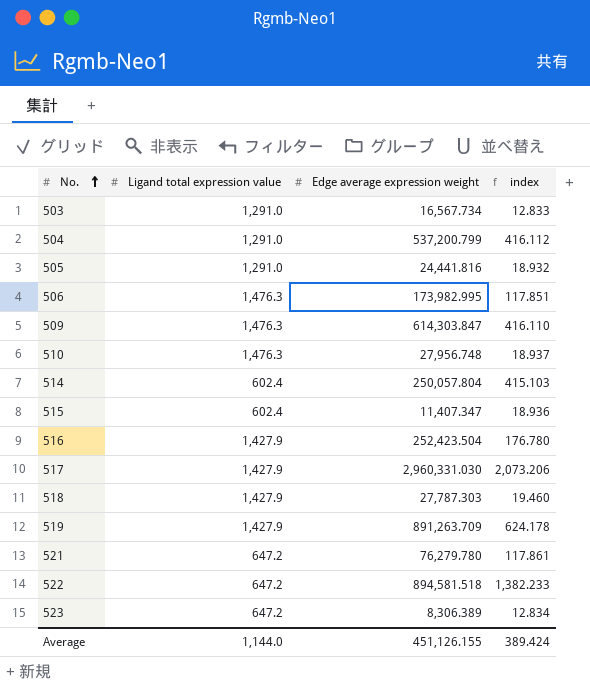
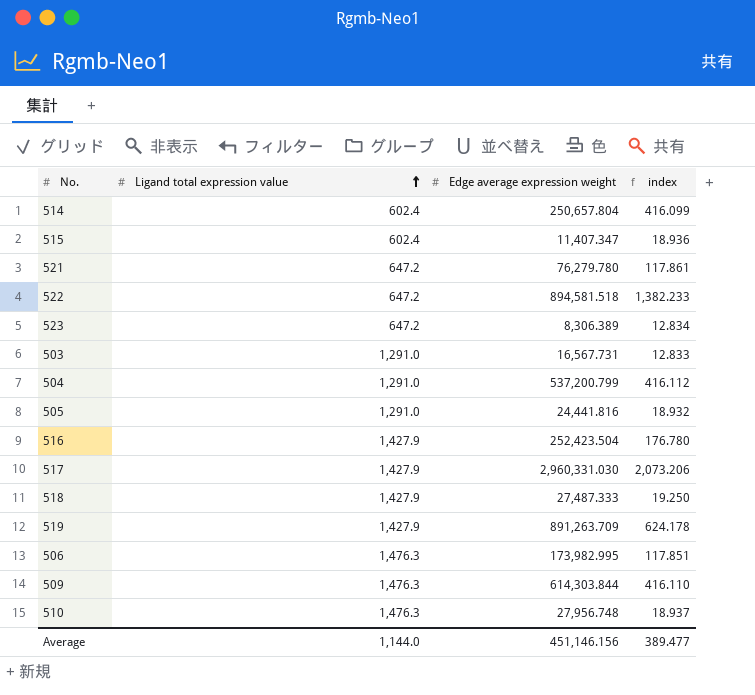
row order: No. ascending -> Ligand total expression value ascending
514 | Edge average expression weight: 250,057.804 -> 250,657.804
514 | index: 415.103 -> 416.099
503 | Edge average expression weight: 16,567.734 -> 16,567.731
518 | Edge average expression weight: 27,787.303 -> 27,487.333
518 | index: 19.460 -> 19.250
509 | Edge average expression weight: 614,303.847 -> 614,303.844
Average | Edge average expression weight: 451,126.155 -> 451,146.156
Average | index: 389.424 -> 389.477

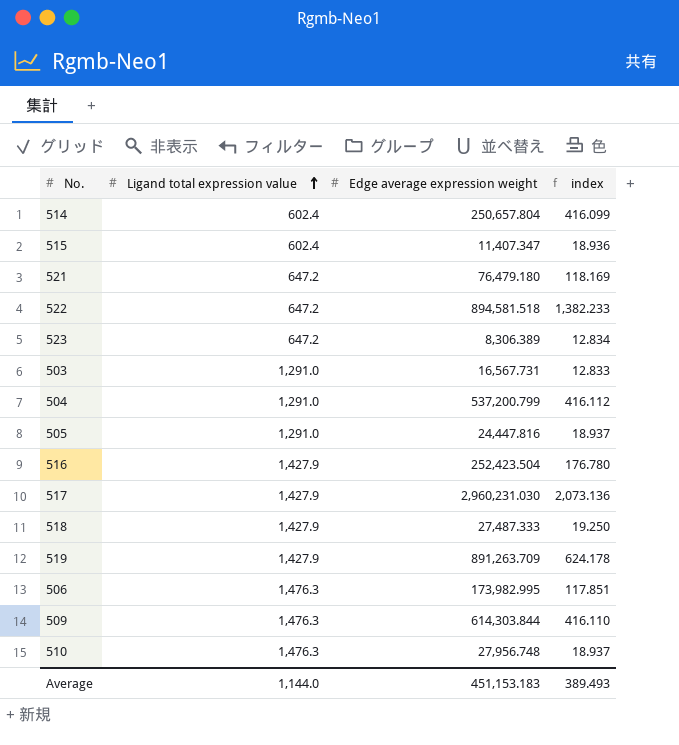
521 | Edge average expression weight: 76,279.780 -> 76,479.180
521 | index: 117.861 -> 118.169
505 | Edge average expression weight: 24,441.816 -> 24,447.816
505 | index: 18.932 -> 18.937
517 | Edge average expression weight: 2,960,331.030 -> 2,960,231.030
517 | index: 2,073.206 -> 2,073.136
Average | Edge average expression weight: 451,146.156 -> 451,153.183
Average | index: 389.477 -> 389.493

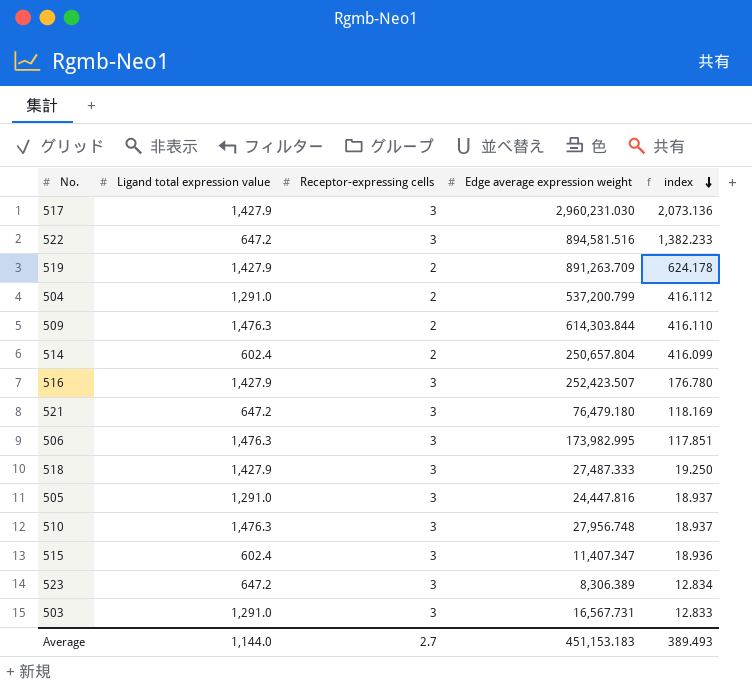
row order: Ligand total expression value ascending -> index descending
column Receptor-expressing cells | position: none -> 3
522 | Edge average expression weight: 894,581.518 -> 894,581.516
516 | Edge average expression weight: 252,423.504 -> 252,423.507

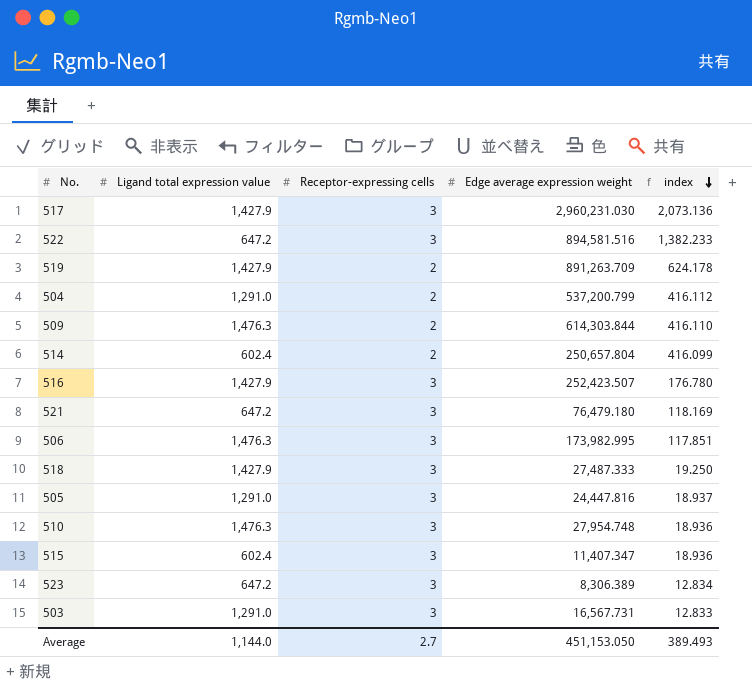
510 | Edge average expression weight: 27,956.748 -> 27,954.748
510 | index: 18.937 -> 18.936
Average | Edge average expression weight: 451,153.183 -> 451,153.050

